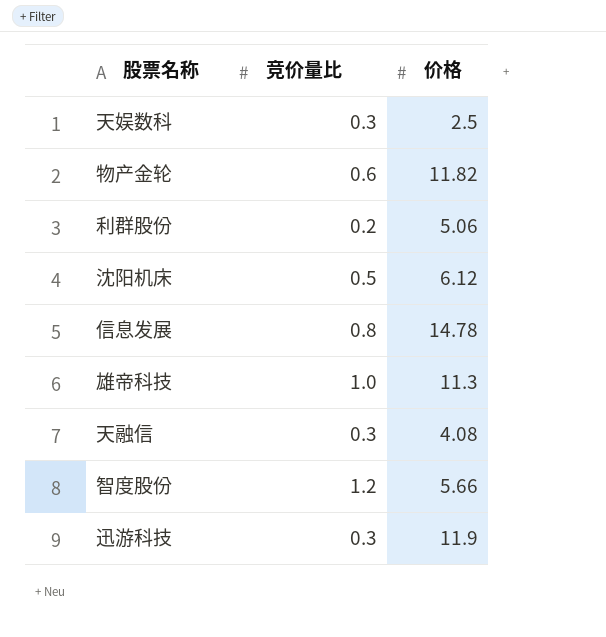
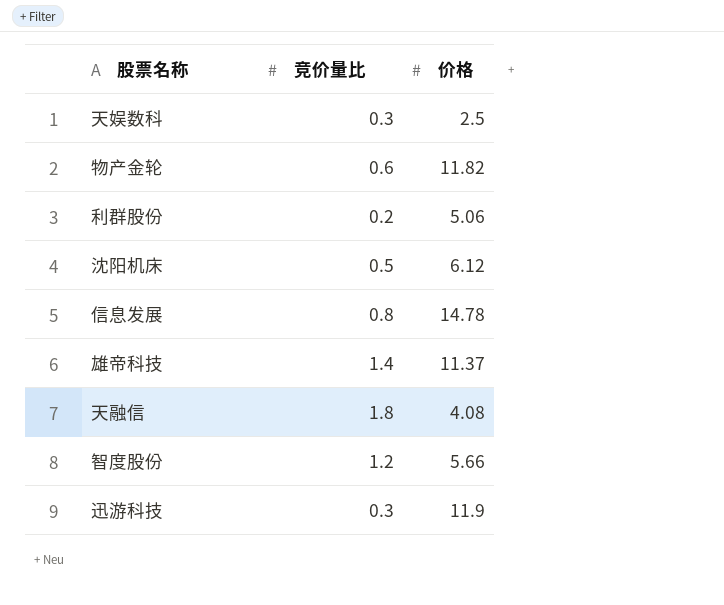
雄帝科技 | 竞价量比: 1.0 -> 1.4
雄帝科技 | 价格: 11.3 -> 11.37
天融信 | 竞价量比: 0.3 -> 1.8

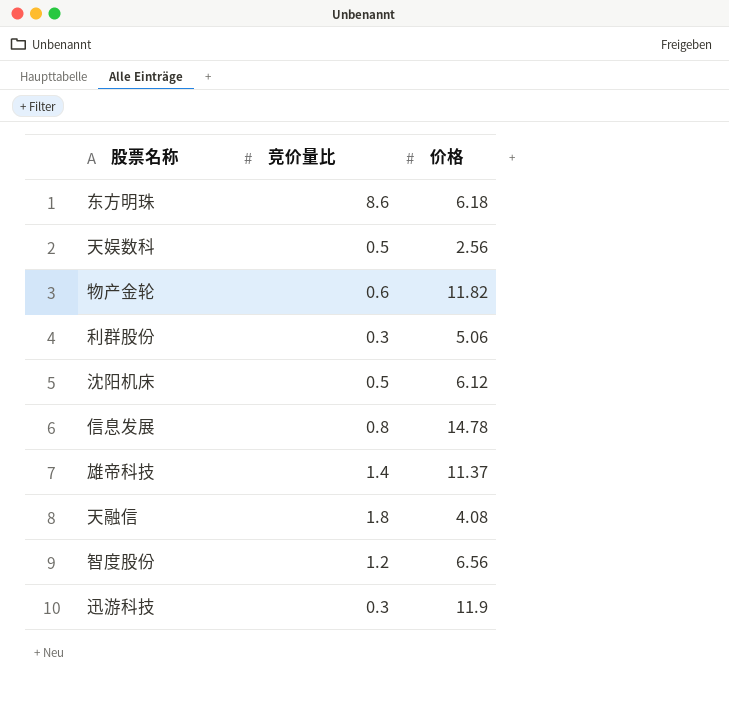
row 东方明珠: none -> 8.6 | 6.18
天娱数科 | 竞价量比: 0.3 -> 0.5
天娱数科 | 价格: 2.5 -> 2.56
利群股份 | 竞价量比: 0.2 -> 0.3
智度股份 | 价格: 5.66 -> 6.56

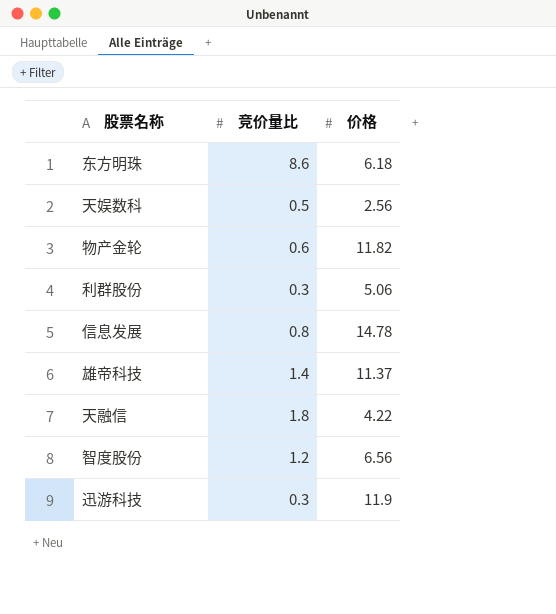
row 沈阳机床: 0.5 | 6.12 -> none
天融信 | 价格: 4.08 -> 4.22

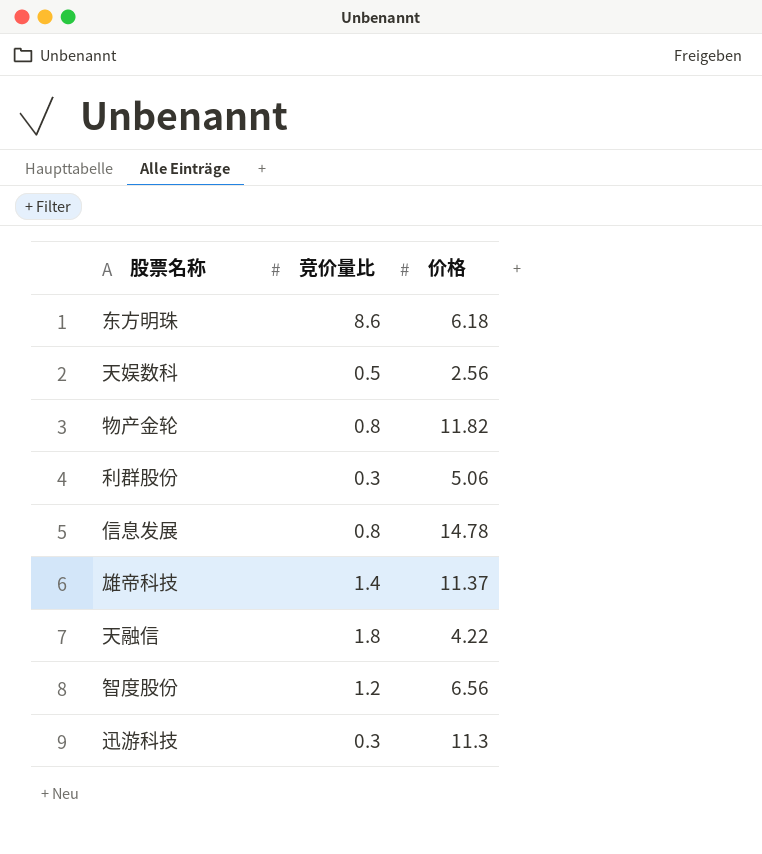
物产金轮 | 竞价量比: 0.6 -> 0.8
迅游科技 | 价格: 11.9 -> 11.3

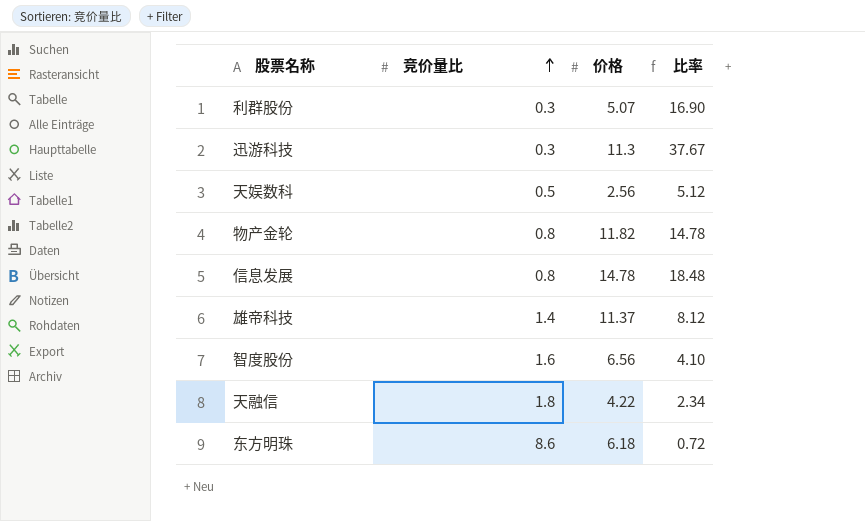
row order: none -> 竞价量比 ascending
column 比率 | formula: none -> [价格] / [竞价量比]
利群股份 | 价格: 5.06 -> 5.07
智度股份 | 竞价量比: 1.2 -> 1.6

